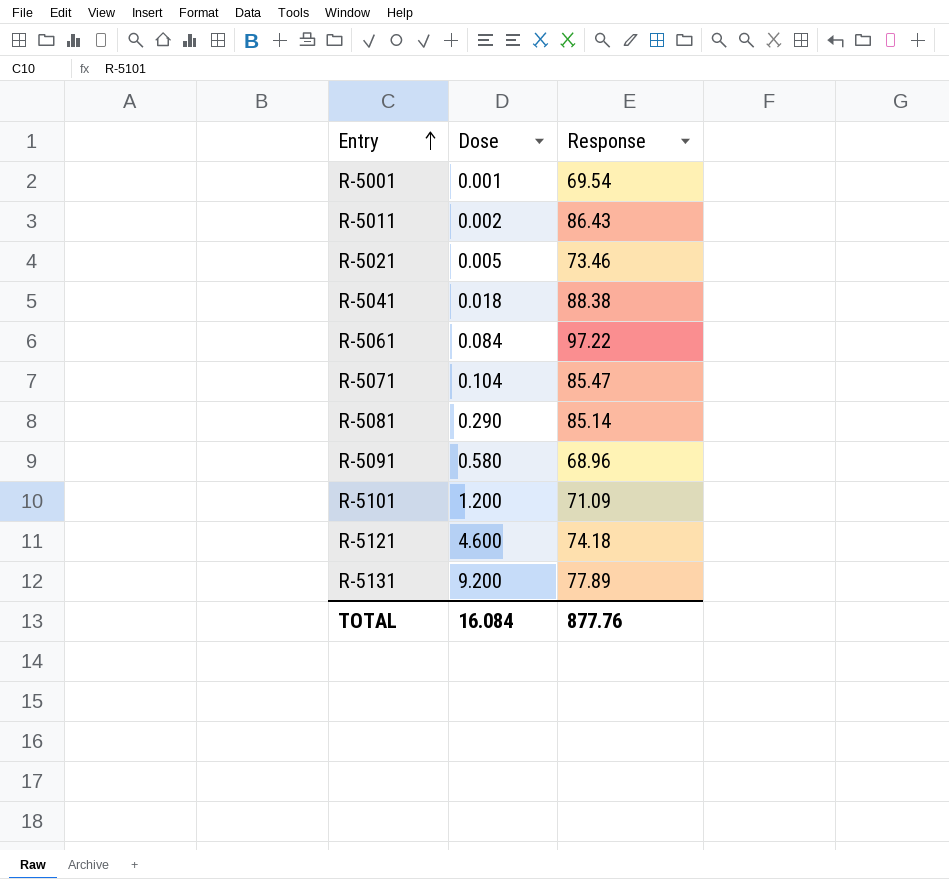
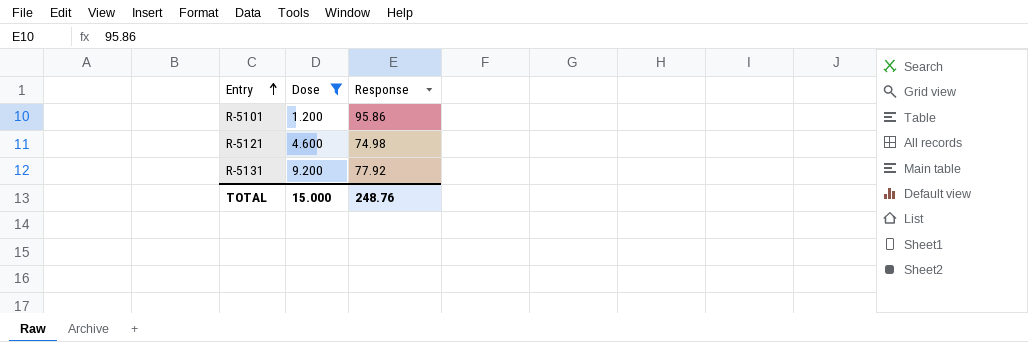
filter: none -> Dose >= 1.200
R-5101 | Response: 71.09 -> 95.86
R-5121 | Response: 74.18 -> 74.98
R-5131 | Response: 77.89 -> 77.92
TOTAL | Dose: 16.084 -> 15.000
TOTAL | Response: 877.76 -> 248.76

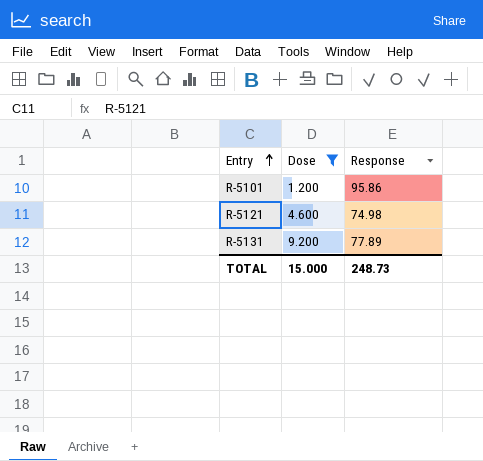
R-5131 | Response: 77.92 -> 77.89
TOTAL | Response: 248.76 -> 248.73

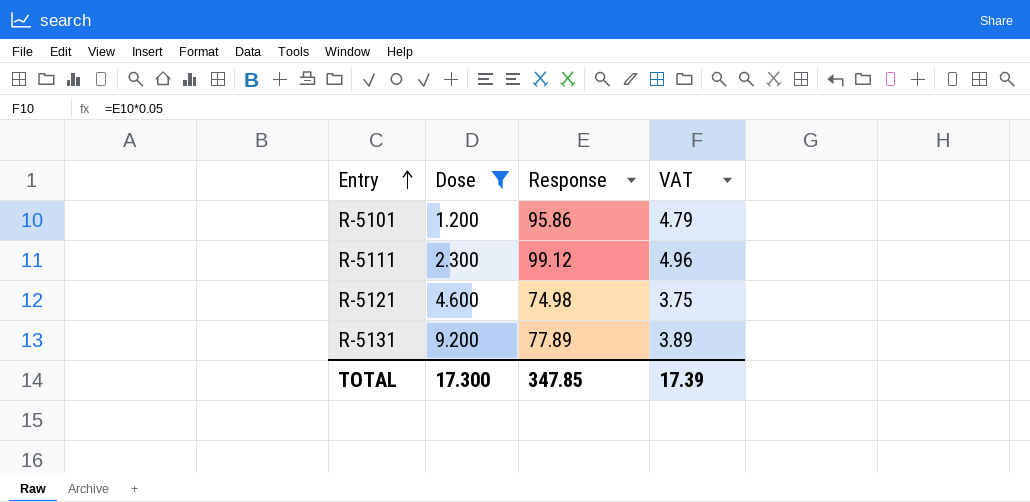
column VAT | formula: none -> [Response] * 0.05
row R-5111: none -> 2.300 | 99.12 | 4.96
TOTAL | Dose: 15.000 -> 17.300
TOTAL | Response: 248.73 -> 347.85

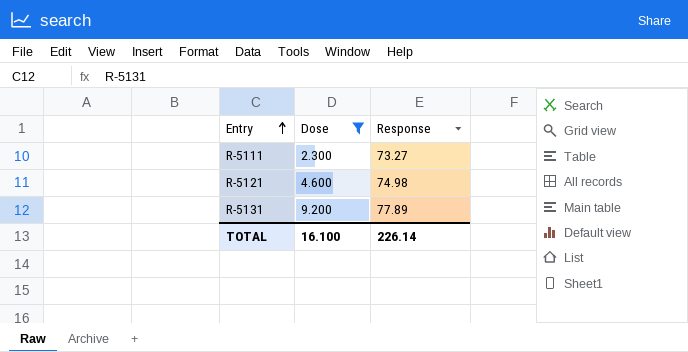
column VAT | formula: [Response] * 0.05 -> none
row R-5101: 1.200 | 95.86 | 4.79 -> none
R-5111 | Response: 99.12 -> 73.27
TOTAL | Dose: 17.300 -> 16.100
TOTAL | Response: 347.85 -> 226.14

